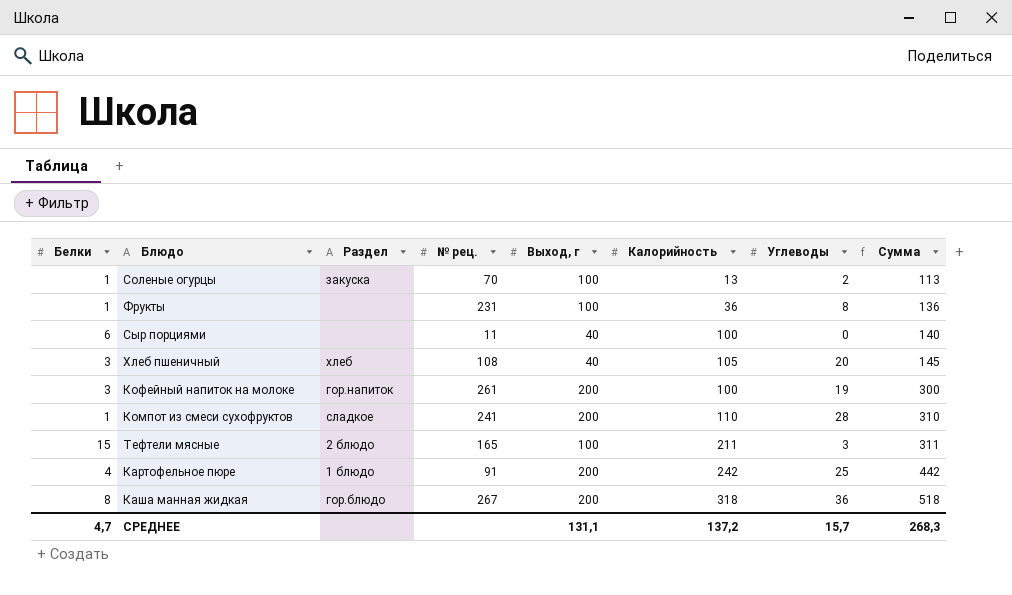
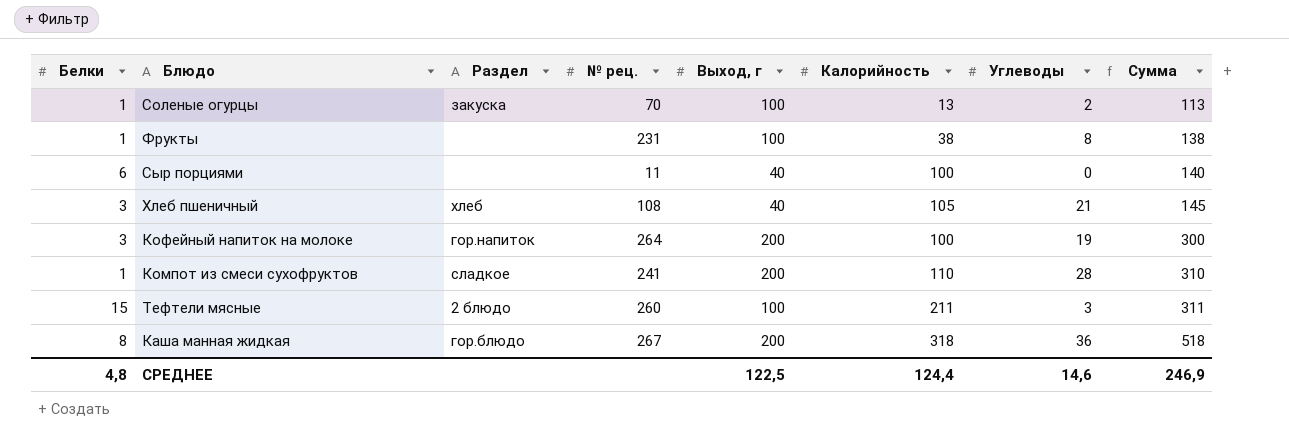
row Картофельное пюре: 4 | 1 блюдо | 91 | 200 | 242 | 25 | 442 -> none
Фрукты | Калорийность: 36 -> 38
Фрукты | Сумма: 136 -> 138
Хлеб пшеничный | Углеводы: 20 -> 21
Кофейный напиток на молоке | № рец.: 261 -> 264
Тефтели мясные | № рец.: 165 -> 260
СРЕДНЕЕ | Белки: 4,7 -> 4,8
СРЕДНЕЕ | Выход, г: 131,1 -> 122,5
СРЕДНЕЕ | Калорийность: 137,2 -> 124,4
СРЕДНЕЕ | Углеводы: 15,7 -> 14,6
СРЕДНЕЕ | Сумма: 268,3 -> 246,9

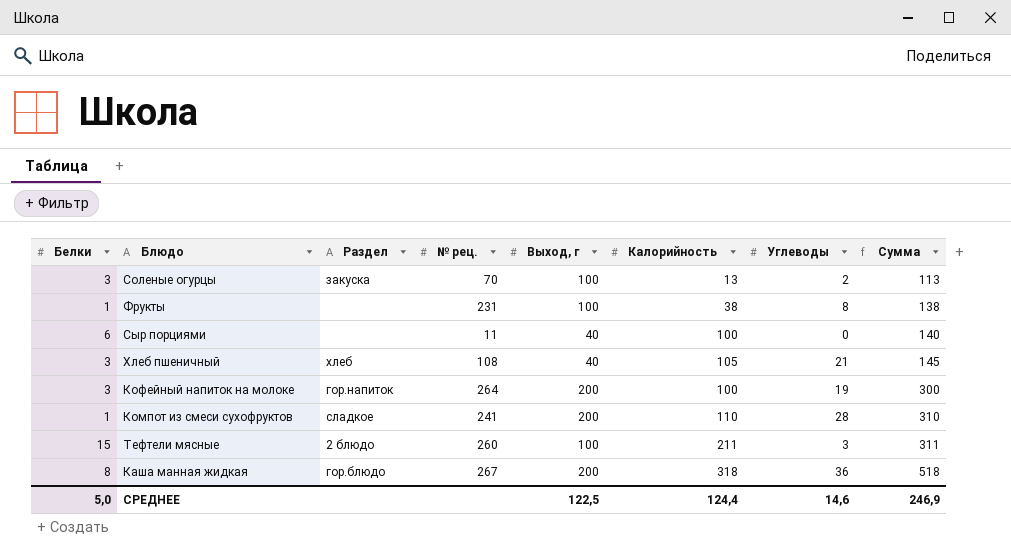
Соленые огурцы | Белки: 1 -> 3
СРЕДНЕЕ | Белки: 4,8 -> 5,0

